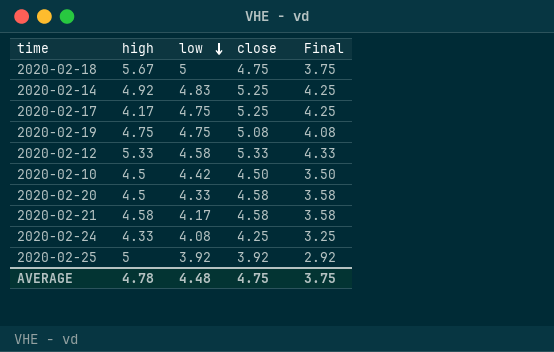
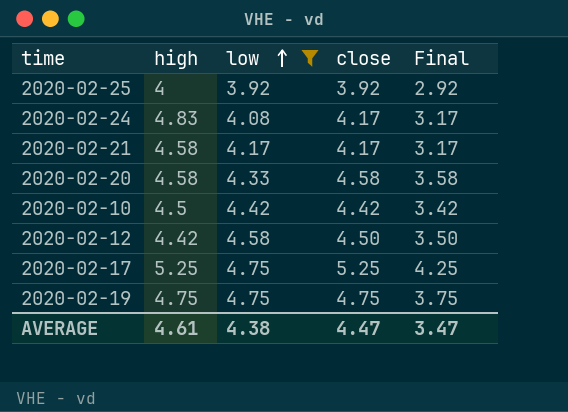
filter: none -> low <= 4.75
row order: low descending -> low ascending
2020-02-25 | high: 5 -> 4
2020-02-24 | high: 4.33 -> 4.83
2020-02-24 | close: 4.25 -> 4.17
2020-02-24 | Final: 3.25 -> 3.17
2020-02-21 | close: 4.58 -> 4.17
2020-02-21 | Final: 3.58 -> 3.17
2020-02-20 | high: 4.5 -> 4.58
2020-02-10 | close: 4.50 -> 4.42
2020-02-10 | Final: 3.50 -> 3.42
2020-02-12 | high: 5.33 -> 4.42
2020-02-12 | close: 5.33 -> 4.50
2020-02-12 | Final: 4.33 -> 3.50
2020-02-17 | high: 4.17 -> 5.25
2020-02-19 | close: 5.08 -> 4.75
2020-02-19 | Final: 4.08 -> 3.75
AVERAGE | high: 4.78 -> 4.61
AVERAGE | low: 4.48 -> 4.38
AVERAGE | close: 4.75 -> 4.47
AVERAGE | Final: 3.75 -> 3.47

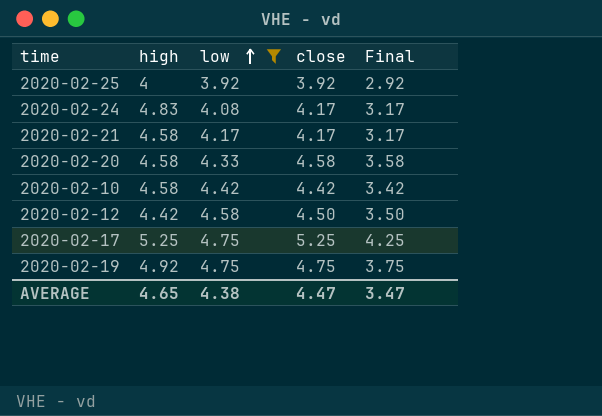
2020-02-10 | high: 4.5 -> 4.58
2020-02-19 | high: 4.75 -> 4.92
AVERAGE | high: 4.61 -> 4.65

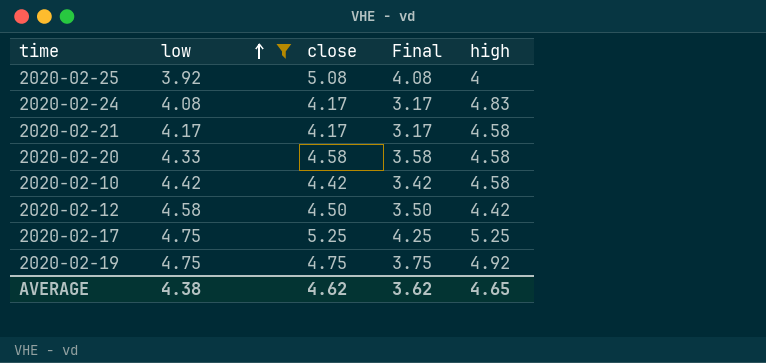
column high | position: 2 -> 5
2020-02-25 | close: 3.92 -> 5.08
2020-02-25 | Final: 2.92 -> 4.08
AVERAGE | close: 4.47 -> 4.62
AVERAGE | Final: 3.47 -> 3.62

